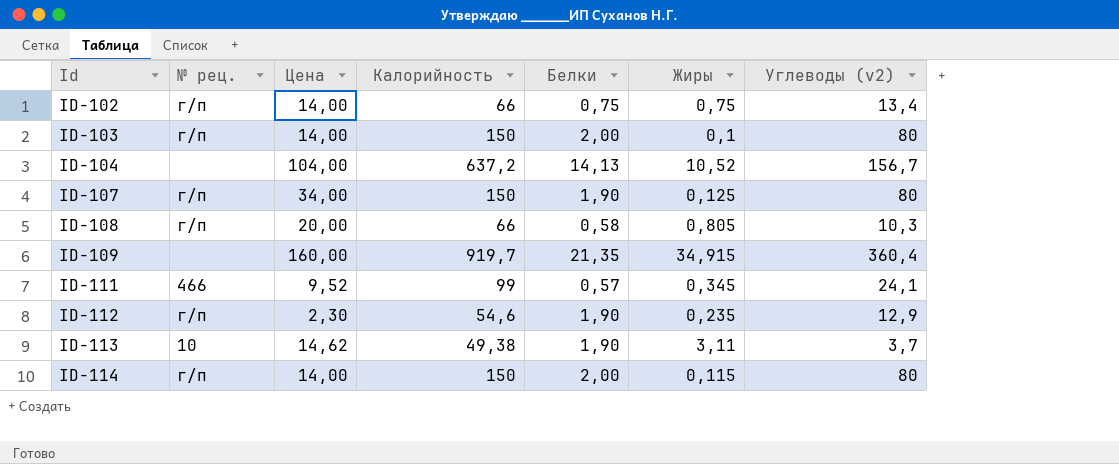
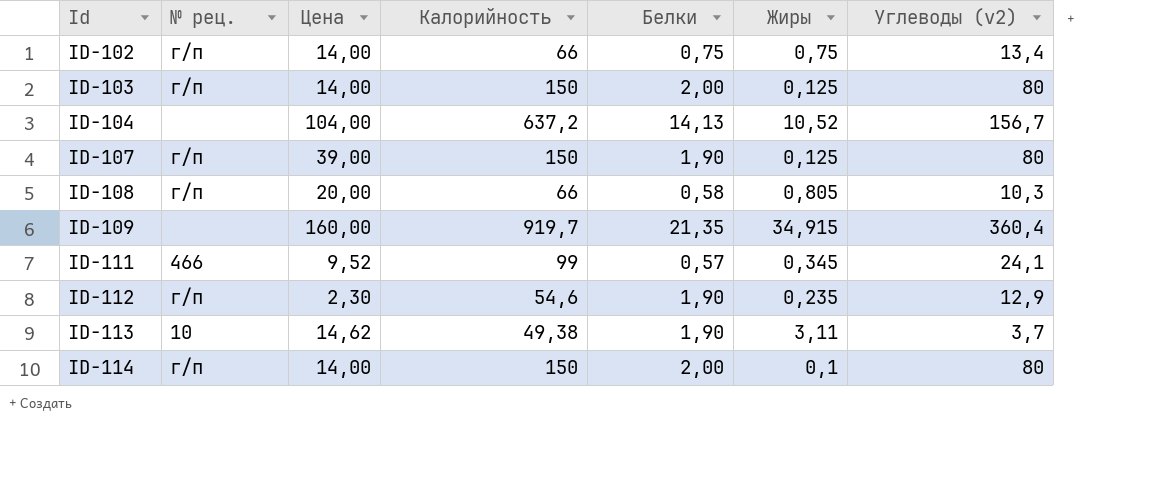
ID-103 | Жиры: 0,1 -> 0,125
ID-107 | Цена: 34,00 -> 39,00
ID-114 | Жиры: 0,115 -> 0,1

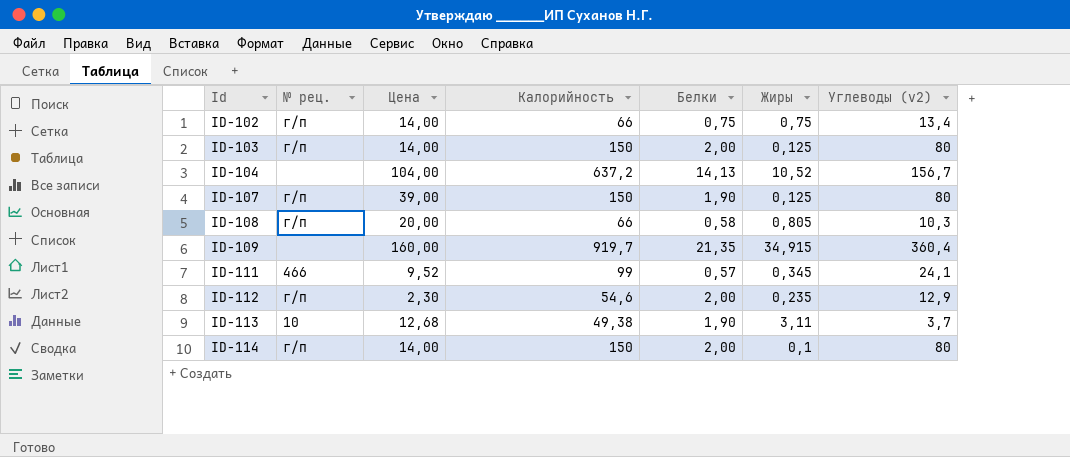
ID-112 | Белки: 1,90 -> 2,00
ID-113 | Цена: 14,62 -> 12,68

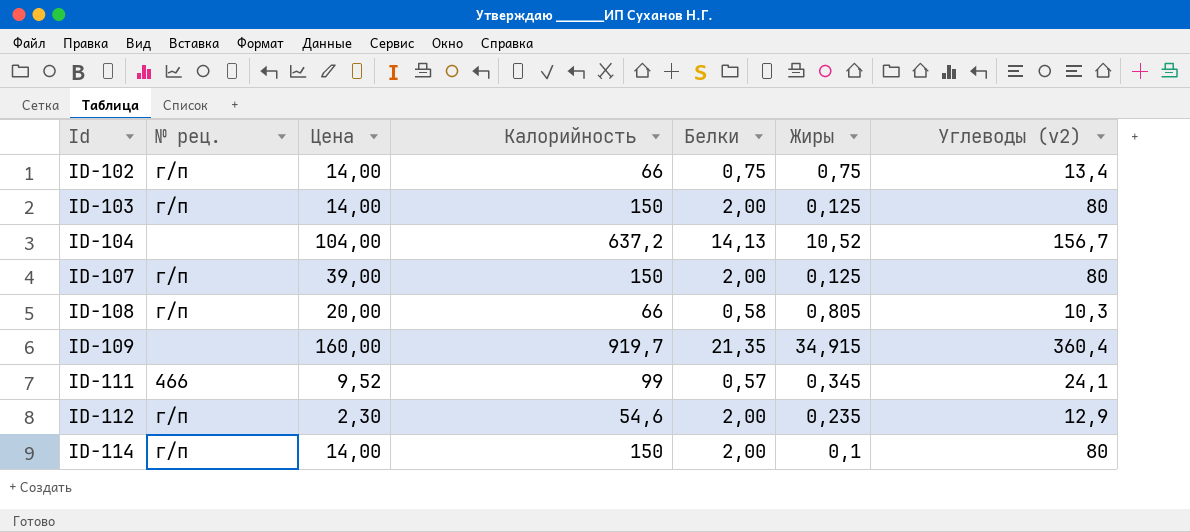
row ID-113: 10 | 12,68 | 49,38 | 1,90 | 3,11 | 3,7 -> none
ID-107 | Белки: 1,90 -> 2,00

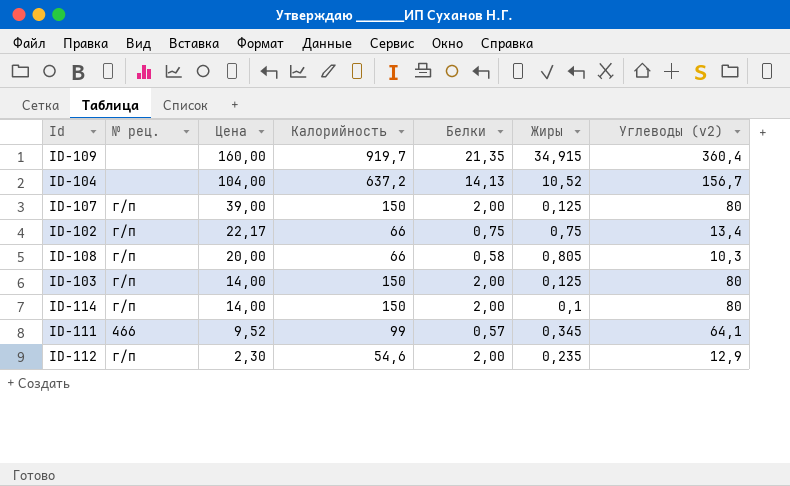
row order: Id ascending -> Цена descending
ID-102 | Цена: 14,00 -> 22,17
ID-111 | Углеводы (v2): 24,1 -> 64,1

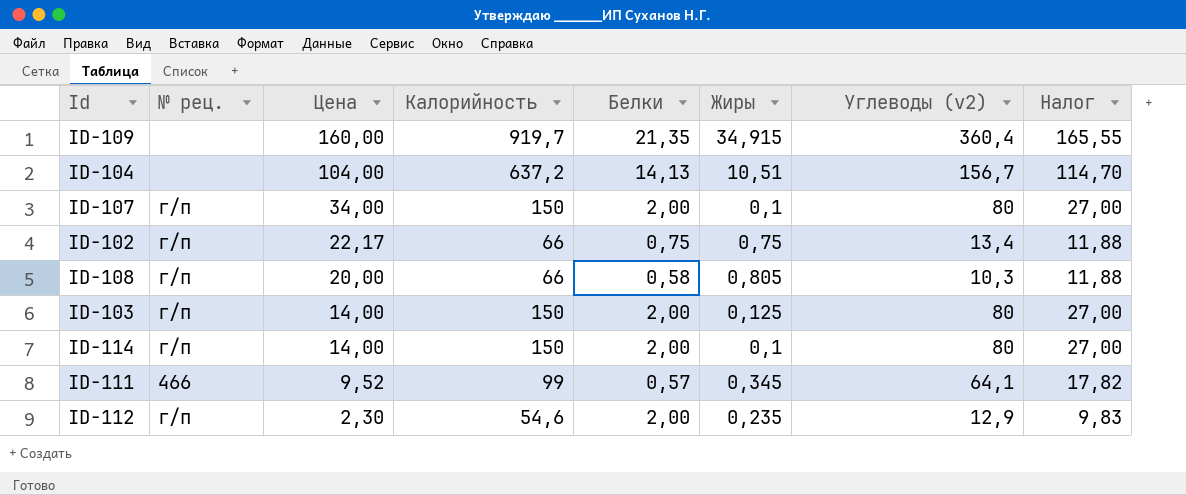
column Налог | formula: none -> [Калорийность] * 0,18
ID-104 | Жиры: 10,52 -> 10,51
ID-107 | Цена: 39,00 -> 34,00
ID-107 | Жиры: 0,125 -> 0,1

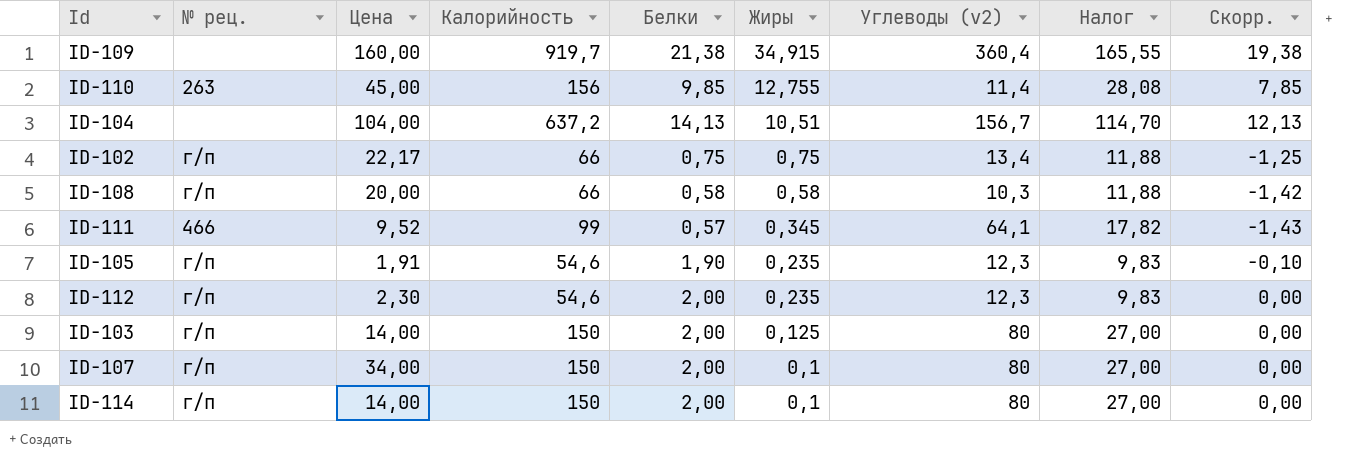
row order: Цена descending -> Жиры descending
column Скорр. | formula: none -> [Белки] - 2
ID-109 | Белки: 21,35 -> 21,38
row ID-110: none -> 263 | 45,00 | 156 | 9,85 | 12,755 | 11,4 | 28,08 | 7,85
ID-108 | Жиры: 0,805 -> 0,58
row ID-105: none -> г/п | 1,91 | 54,6 | 1,90 | 0,235 | 12,3 | 9,83 | -0,10
ID-112 | Углеводы (v2): 12,9 -> 12,3

